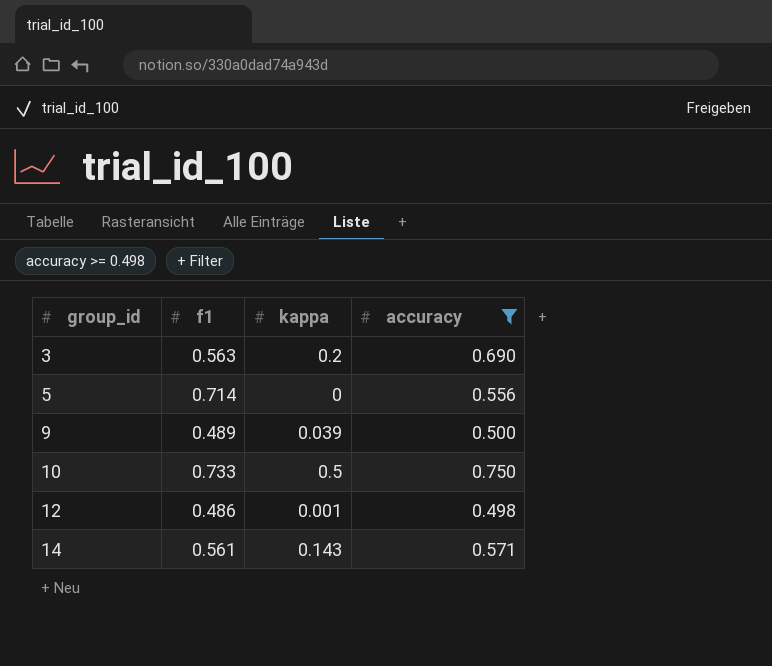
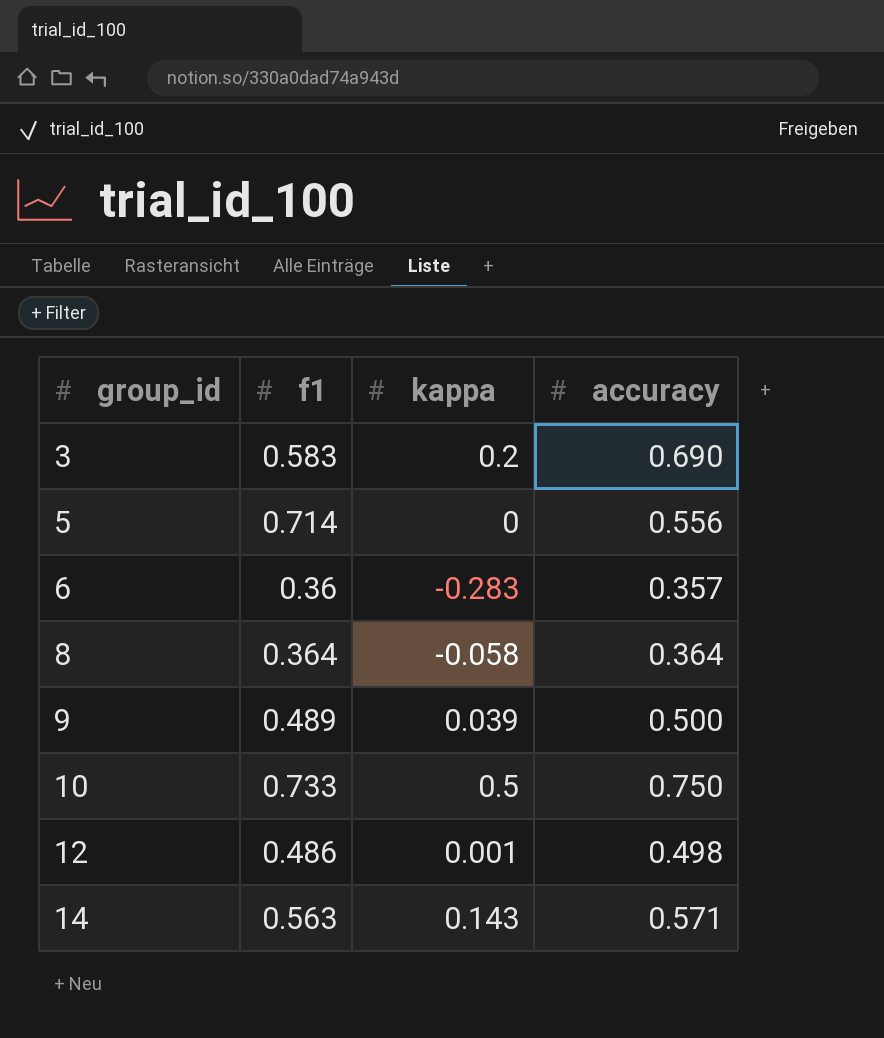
filter: accuracy >= 0.498 -> none
3 | f1: 0.563 -> 0.583
14 | f1: 0.561 -> 0.563

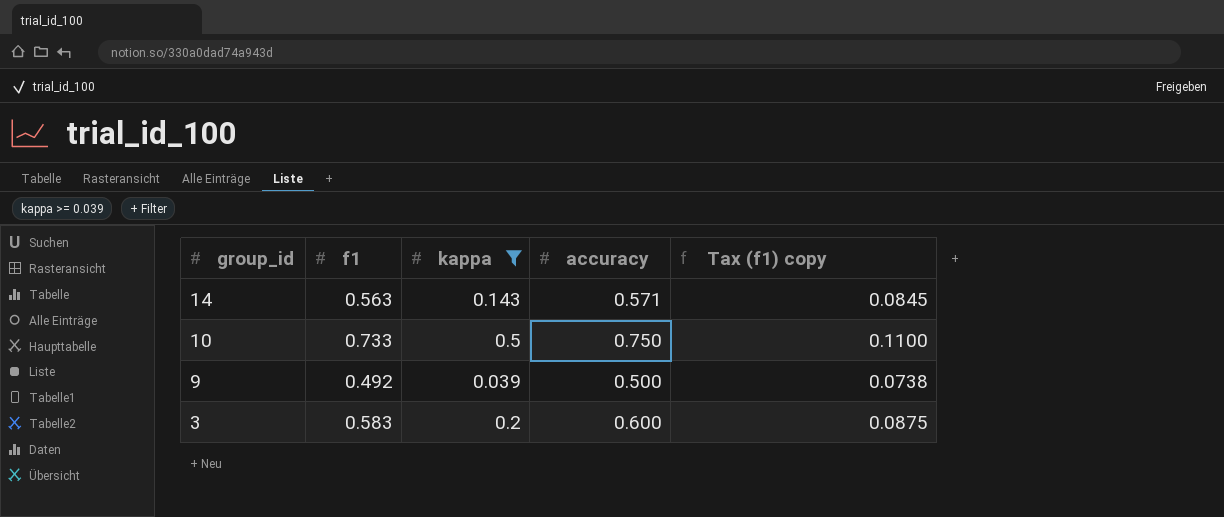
filter: none -> kappa >= 0.039
row order: group_id ascending -> group_id descending
column Tax (f1) copy | formula: none -> [f1] * 0.15
9 | f1: 0.489 -> 0.492
3 | accuracy: 0.690 -> 0.600

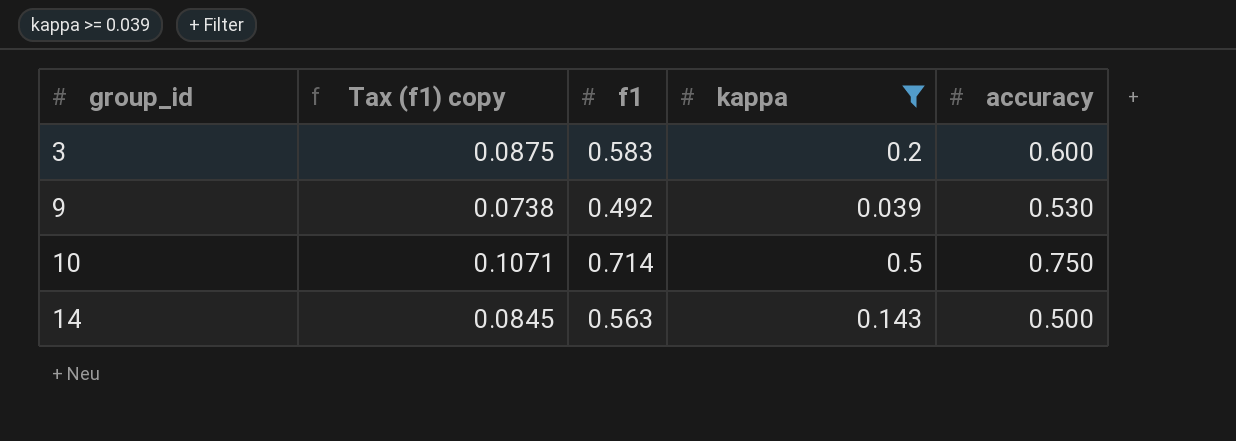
row order: group_id descending -> group_id ascending
column Tax (f1) copy | position: 5 -> 2
9 | accuracy: 0.500 -> 0.530
10 | Tax (f1) copy: 0.1100 -> 0.1071
10 | f1: 0.733 -> 0.714
14 | accuracy: 0.571 -> 0.500

